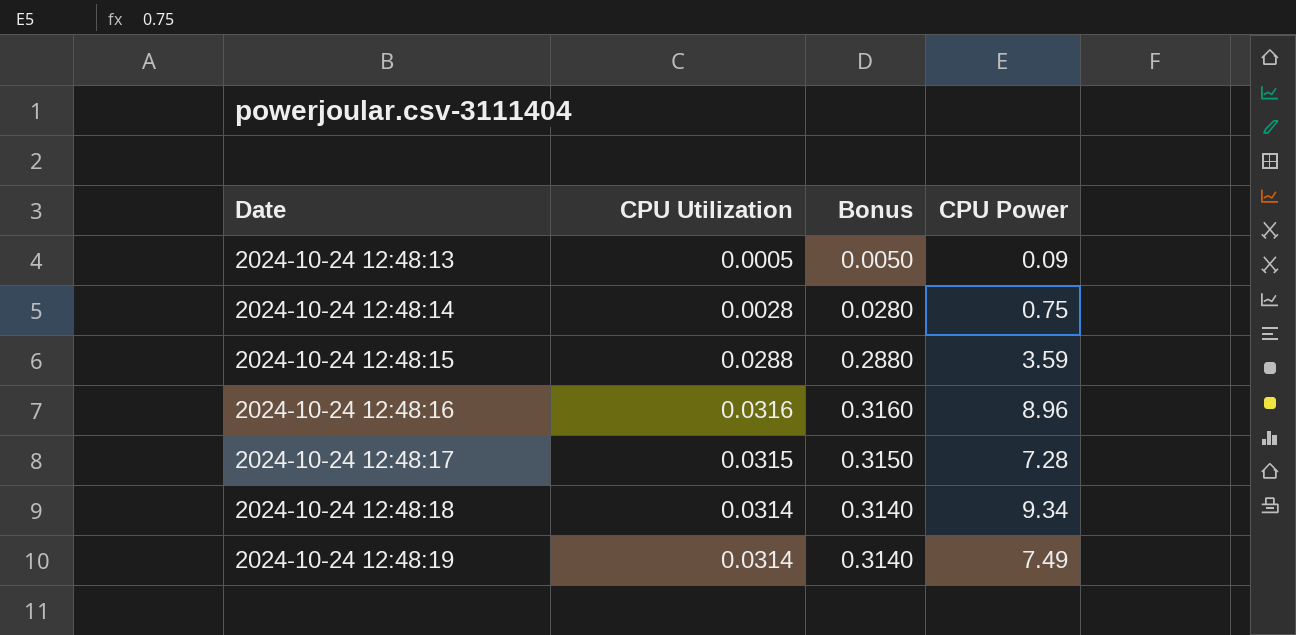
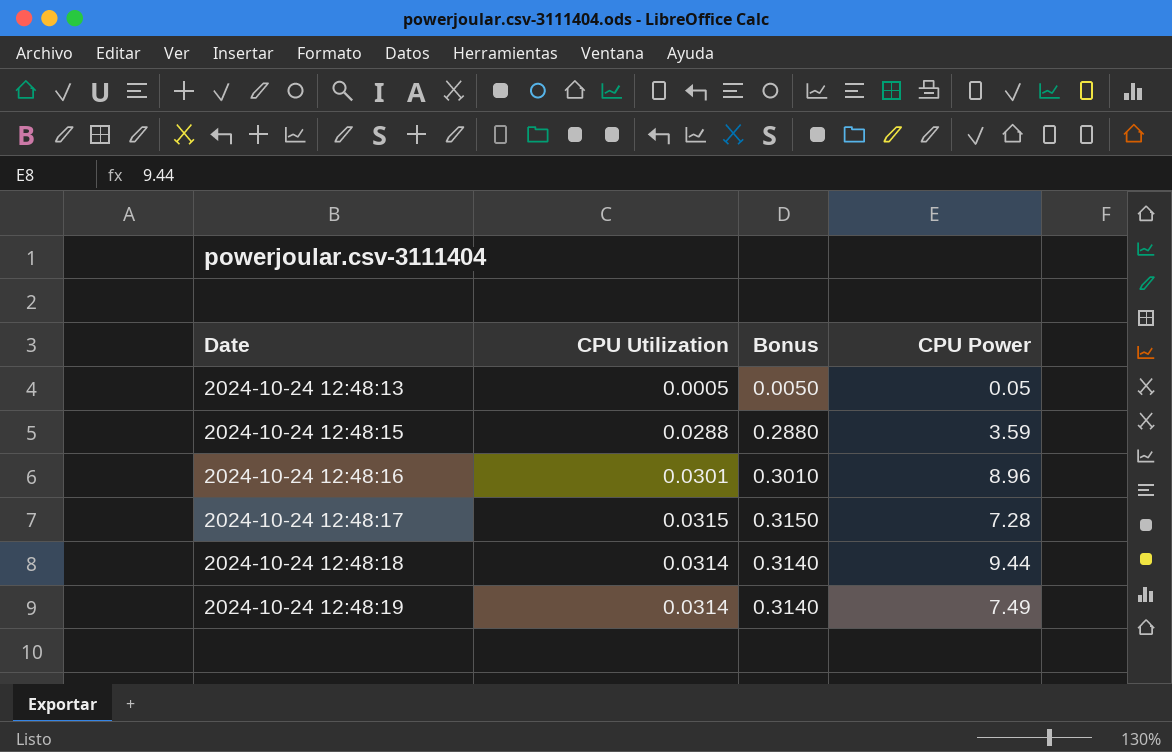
row 2024-10-24 12:48:14: 0.0028 | 0.0280 | 0.75 -> none
2024-10-24 12:48:13 | CPU Power: 0.09 -> 0.05
2024-10-24 12:48:16 | CPU Utilization: 0.0316 -> 0.0301
2024-10-24 12:48:16 | Bonus: 0.3160 -> 0.3010
2024-10-24 12:48:18 | CPU Power: 9.34 -> 9.44

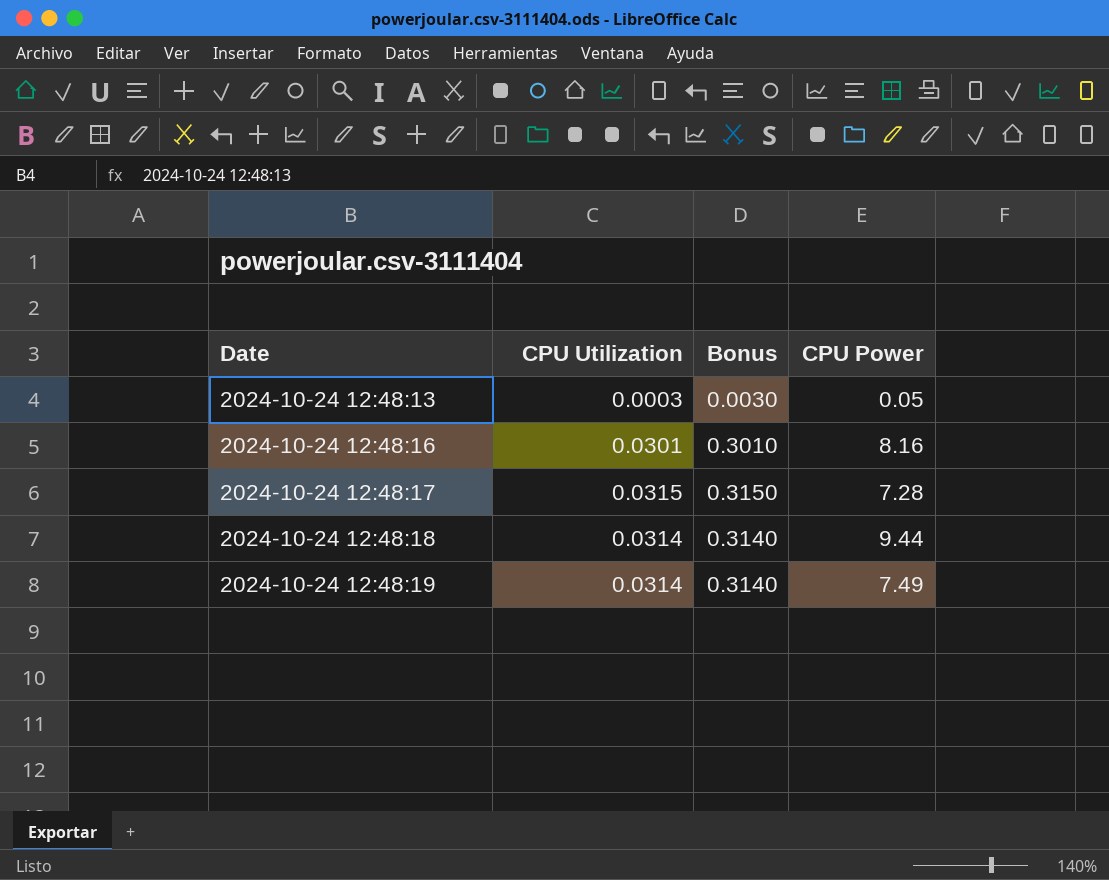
row 2024-10-24 12:48:15: 0.0288 | 0.2880 | 3.59 -> none
2024-10-24 12:48:13 | CPU Utilization: 0.0005 -> 0.0003
2024-10-24 12:48:13 | Bonus: 0.0050 -> 0.0030
2024-10-24 12:48:16 | CPU Power: 8.96 -> 8.16

